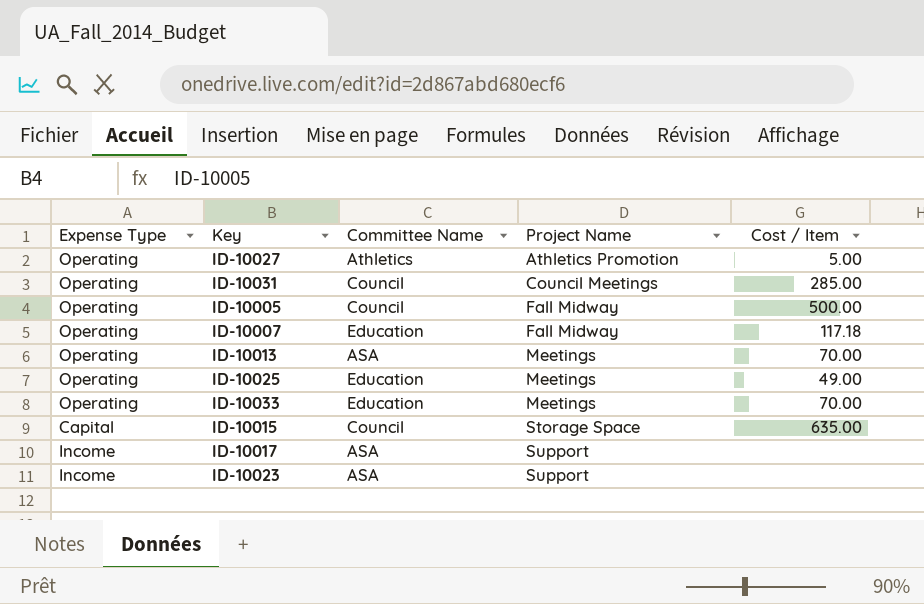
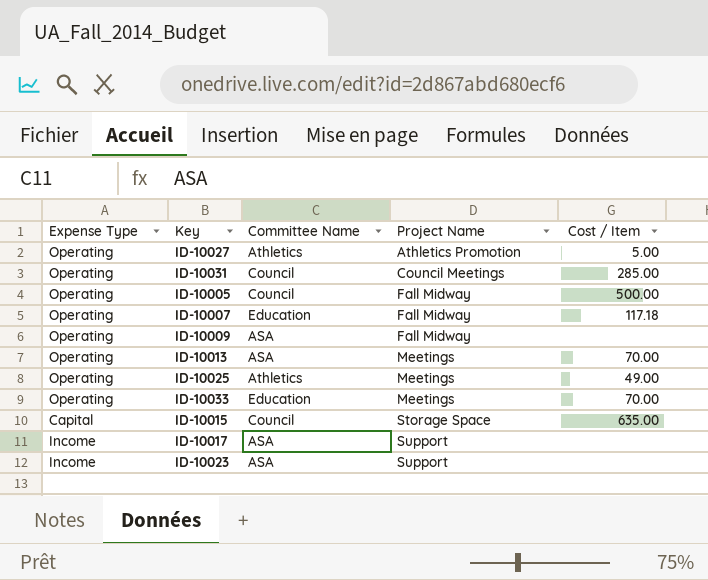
row ID-10009: none -> Operating | ASA | Fall Midway | none
ID-10025 | Committee Name: Education -> Athletics

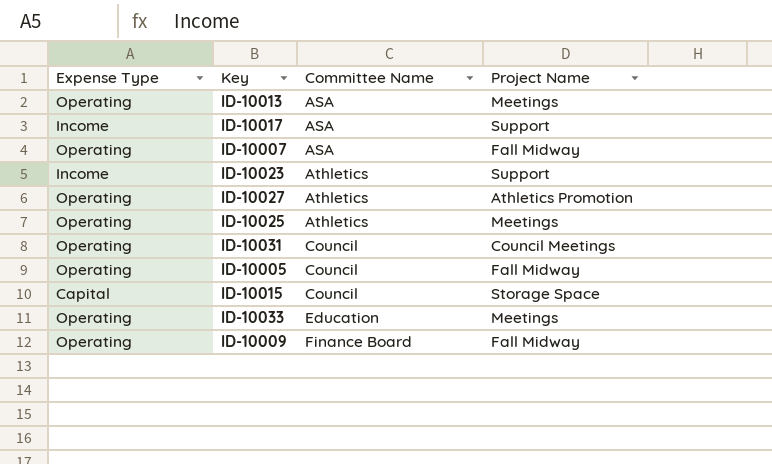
row order: Project Name ascending -> Committee Name ascending
column Cost / Item | position: 5 -> none
ID-10007 | Committee Name: Education -> ASA
ID-10023 | Committee Name: ASA -> Athletics
ID-10009 | Committee Name: ASA -> Finance Board

